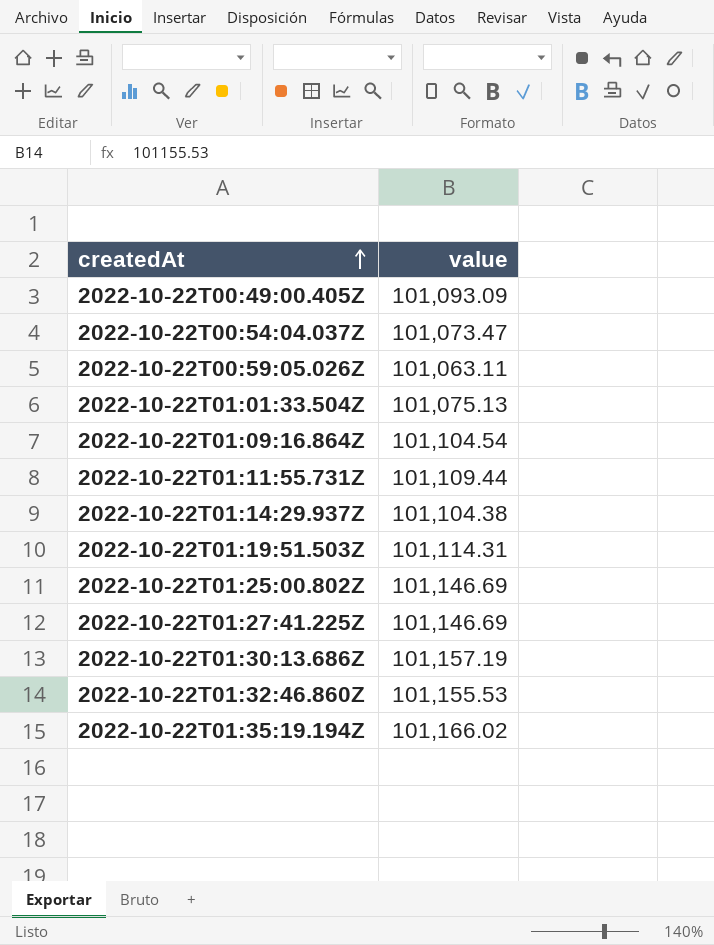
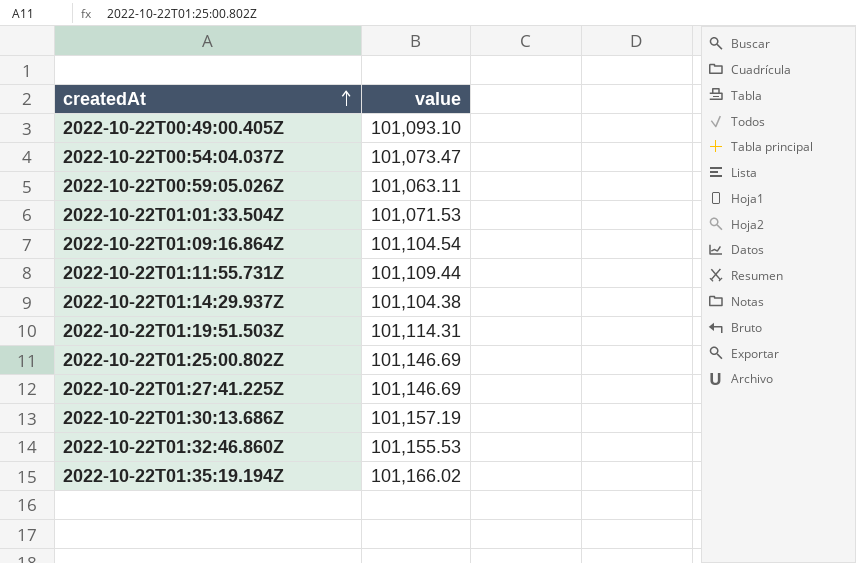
2022-10-22T00:49:00.405Z | value: 101,093.09 -> 101,093.10
2022-10-22T01:01:33.504Z | value: 101,075.13 -> 101,071.53

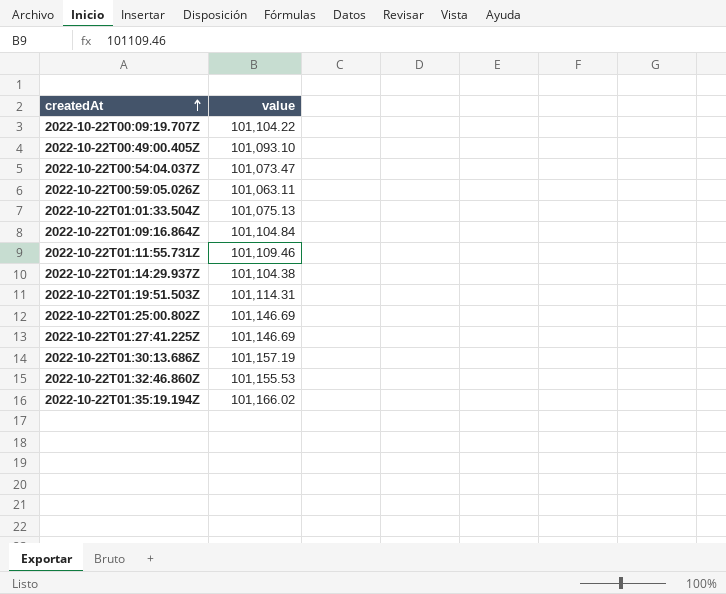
row 2022-10-22T00:09:19.707Z: none -> 101,104.22
2022-10-22T01:01:33.504Z | value: 101,071.53 -> 101,075.13
2022-10-22T01:09:16.864Z | value: 101,104.54 -> 101,104.84
2022-10-22T01:11:55.731Z | value: 101,109.44 -> 101,109.46

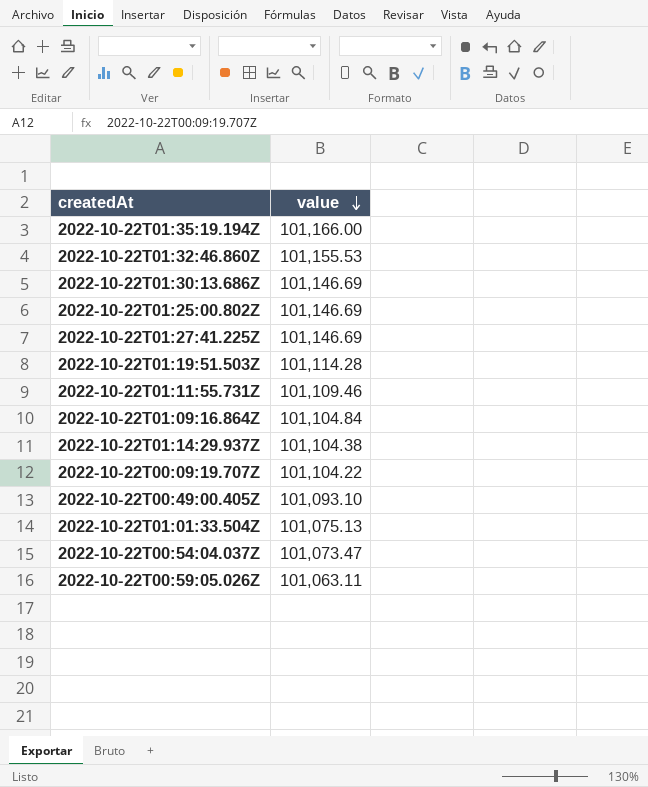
row order: createdAt ascending -> value descending
2022-10-22T01:35:19.194Z | value: 101,166.02 -> 101,166.00
2022-10-22T01:30:13.686Z | value: 101,157.19 -> 101,146.69
2022-10-22T01:19:51.503Z | value: 101,114.31 -> 101,114.28

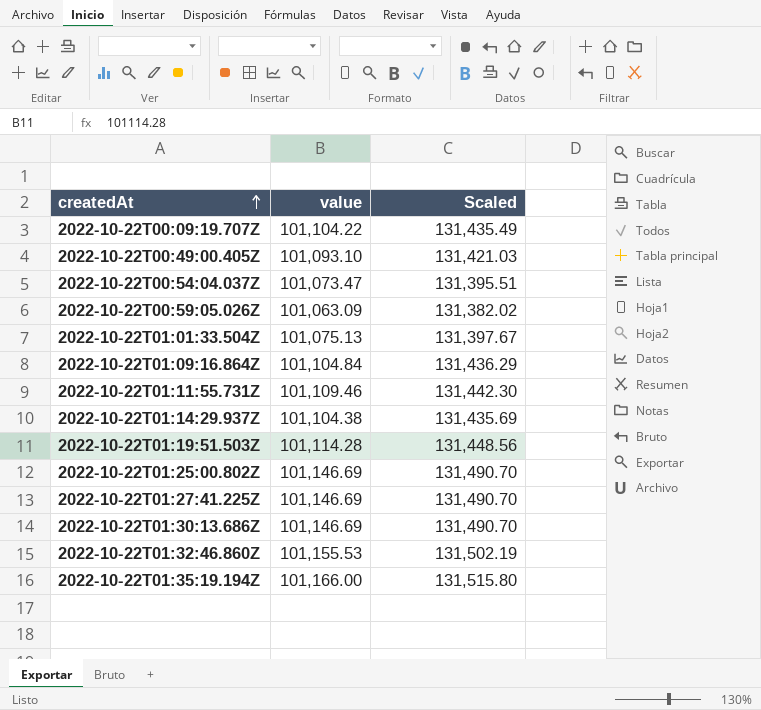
row order: value descending -> createdAt ascending
column Scaled | formula: none -> [value] * 1.3
2022-10-22T00:59:05.026Z | value: 101,063.11 -> 101,063.09

